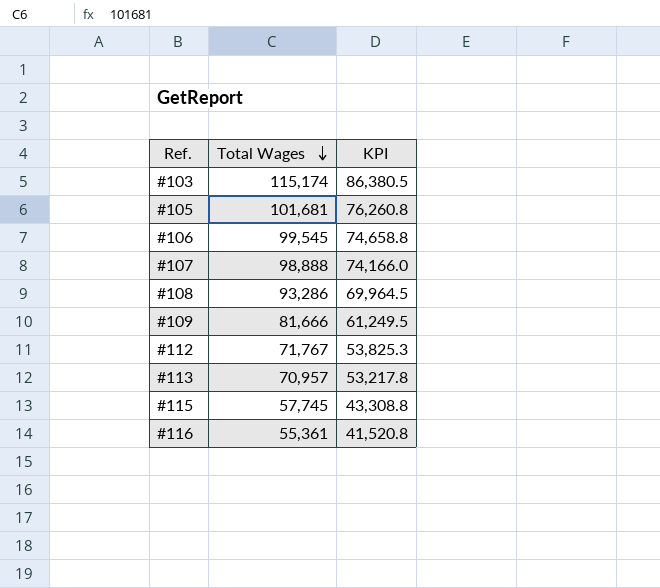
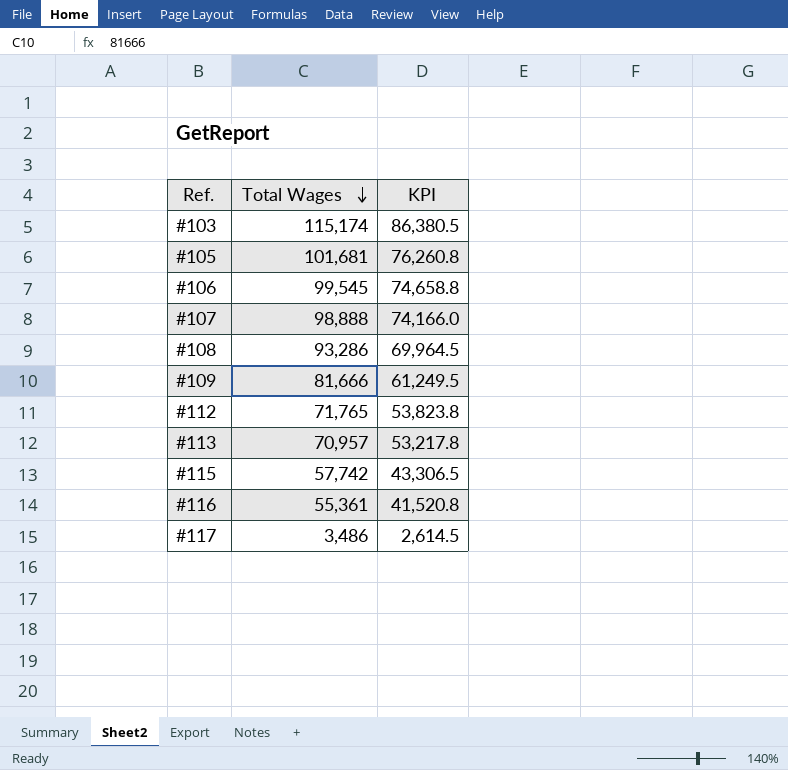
#112 | Total Wages: 71,767 -> 71,765
#112 | KPI: 53,825.3 -> 53,823.8
#115 | Total Wages: 57,745 -> 57,742
#115 | KPI: 43,308.8 -> 43,306.5
row #117: none -> 3,486 | 2,614.5

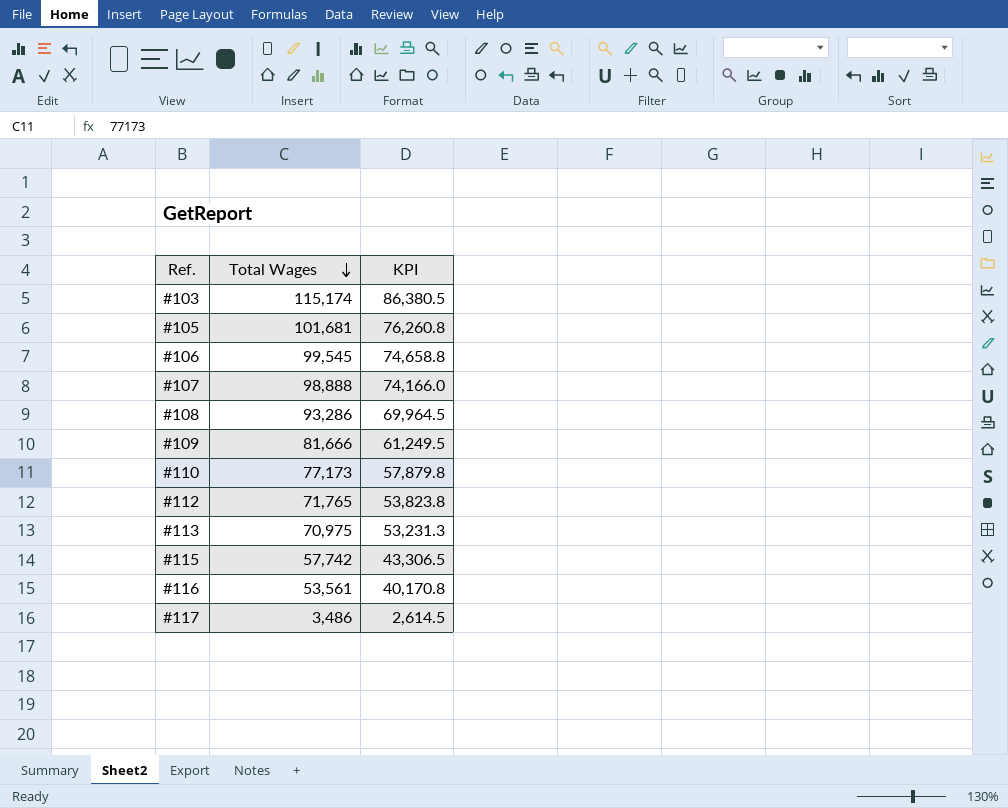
row #110: none -> 77,173 | 57,879.8
#113 | Total Wages: 70,957 -> 70,975
#113 | KPI: 53,217.8 -> 53,231.3
#116 | Total Wages: 55,361 -> 53,561
#116 | KPI: 41,520.8 -> 40,170.8

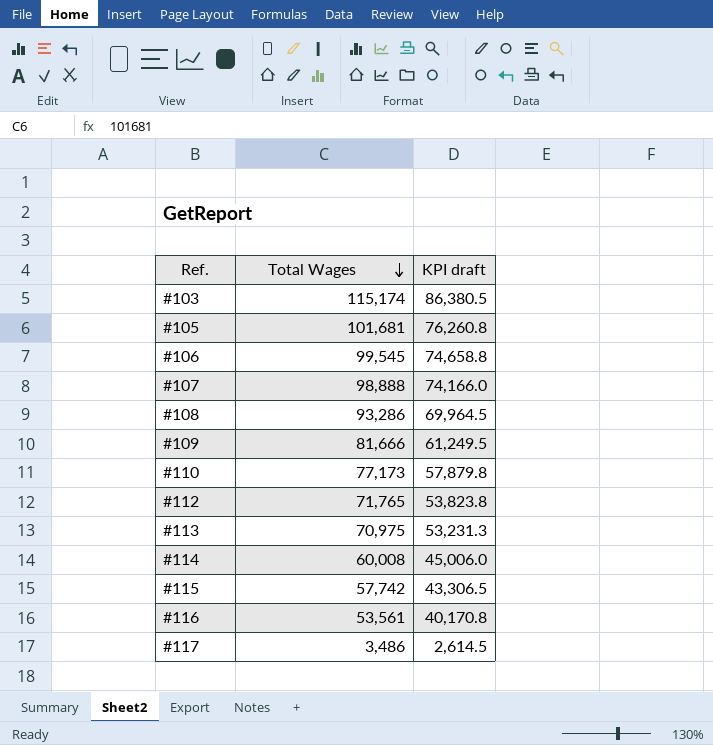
column name: KPI -> KPI draft
row #114: none -> 60,008 | 45,006.0

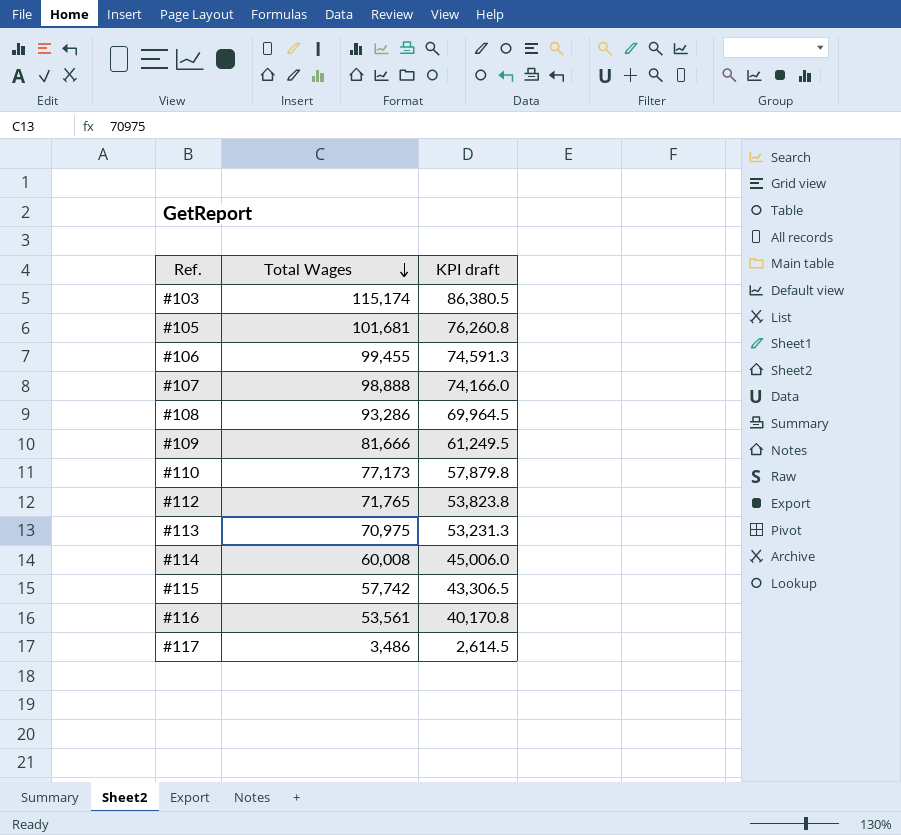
#106 | Total Wages: 99,545 -> 99,455
#106 | KPI draft: 74,658.8 -> 74,591.3

